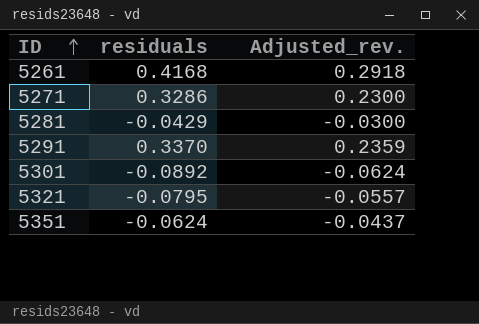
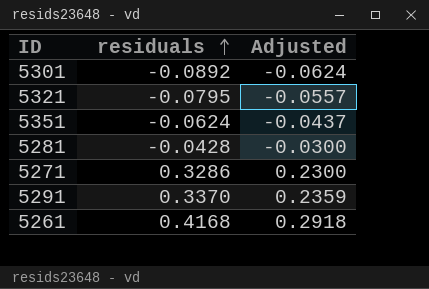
row order: ID ascending -> residuals ascending
column name: Adjusted_rev. -> Adjusted
5281 | residuals: -0.0429 -> -0.0428

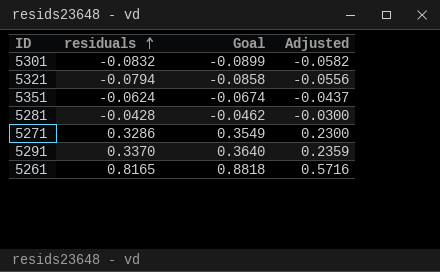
column Goal | formula: none -> [residuals] * 1.08
5301 | residuals: -0.0892 -> -0.0832
5301 | Adjusted: -0.0624 -> -0.0582
5321 | residuals: -0.0795 -> -0.0794
5321 | Adjusted: -0.0557 -> -0.0556
5261 | residuals: 0.4168 -> 0.8165
5261 | Adjusted: 0.2918 -> 0.5716

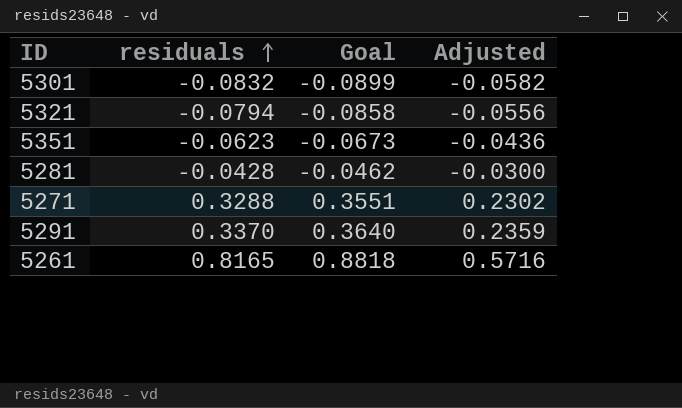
5351 | residuals: -0.0624 -> -0.0623
5351 | Goal: -0.0674 -> -0.0673
5351 | Adjusted: -0.0437 -> -0.0436
5271 | residuals: 0.3286 -> 0.3288
5271 | Goal: 0.3549 -> 0.3551
5271 | Adjusted: 0.2300 -> 0.2302

